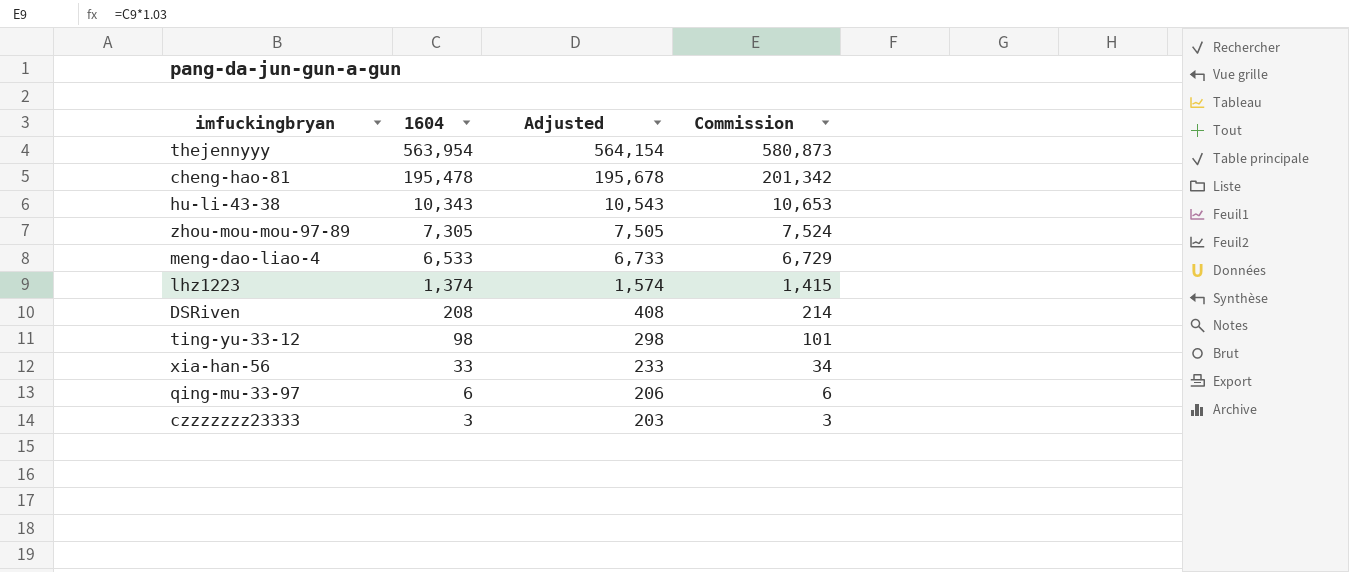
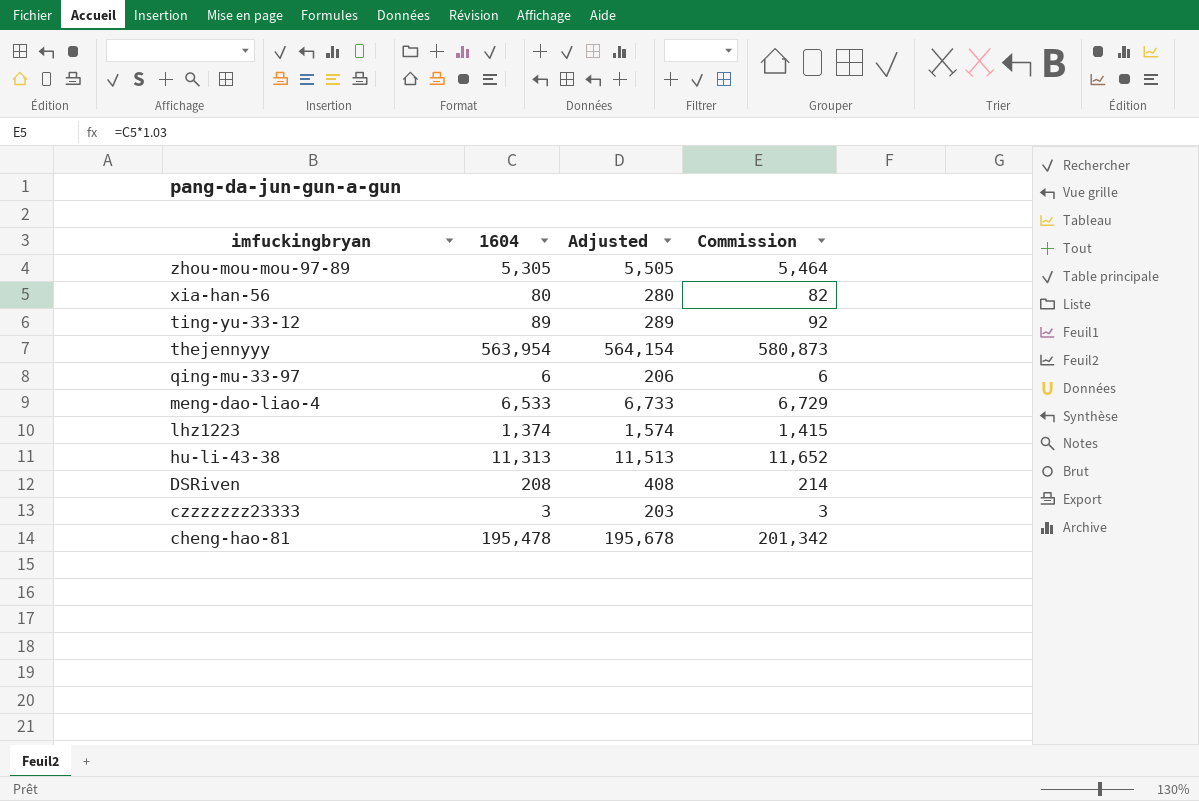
row order: 1604 descending -> imfuckingbryan descending
zhou-mou-mou-97-89 | 1604: 7,305 -> 5,305
zhou-mou-mou-97-89 | Adjusted: 7,505 -> 5,505
zhou-mou-mou-97-89 | Commission: 7,524 -> 5,464
xia-han-56 | 1604: 33 -> 80
xia-han-56 | Adjusted: 233 -> 280
xia-han-56 | Commission: 34 -> 82
ting-yu-33-12 | 1604: 98 -> 89
ting-yu-33-12 | Adjusted: 298 -> 289
ting-yu-33-12 | Commission: 101 -> 92
hu-li-43-38 | 1604: 10,343 -> 11,313
hu-li-43-38 | Adjusted: 10,543 -> 11,513
hu-li-43-38 | Commission: 10,653 -> 11,652

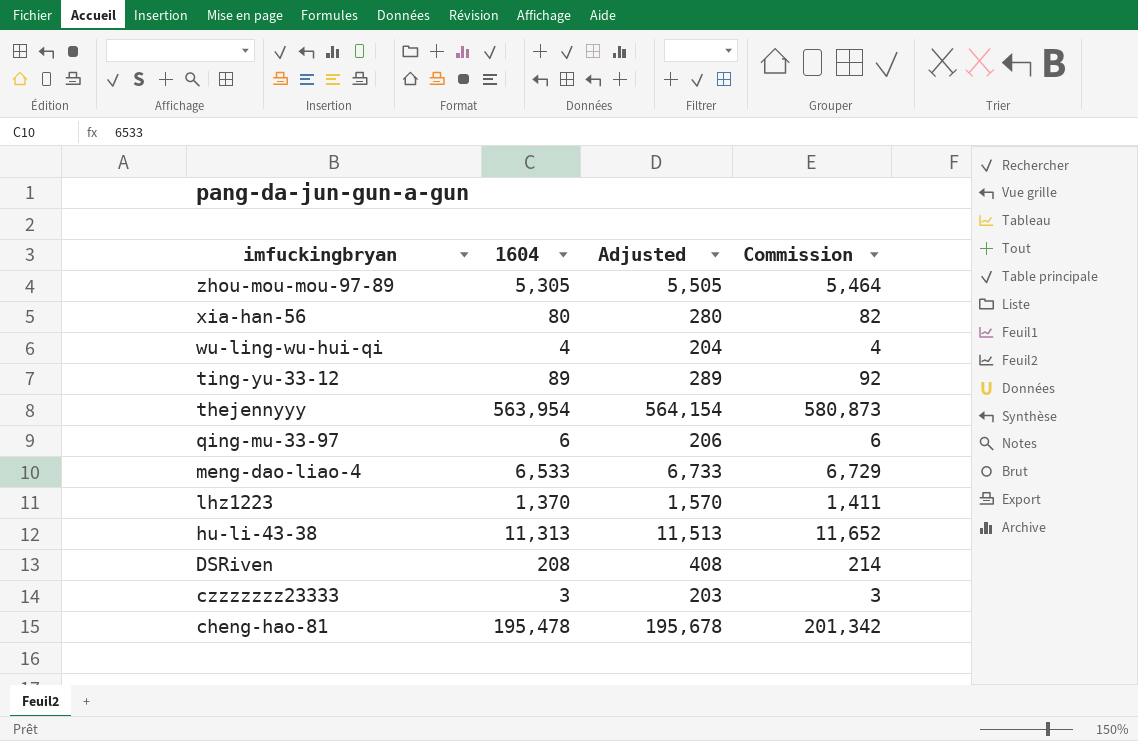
row wu-ling-wu-hui-qi: none -> 4 | 204 | 4
lhz1223 | 1604: 1,374 -> 1,370
lhz1223 | Adjusted: 1,574 -> 1,570
lhz1223 | Commission: 1,415 -> 1,411

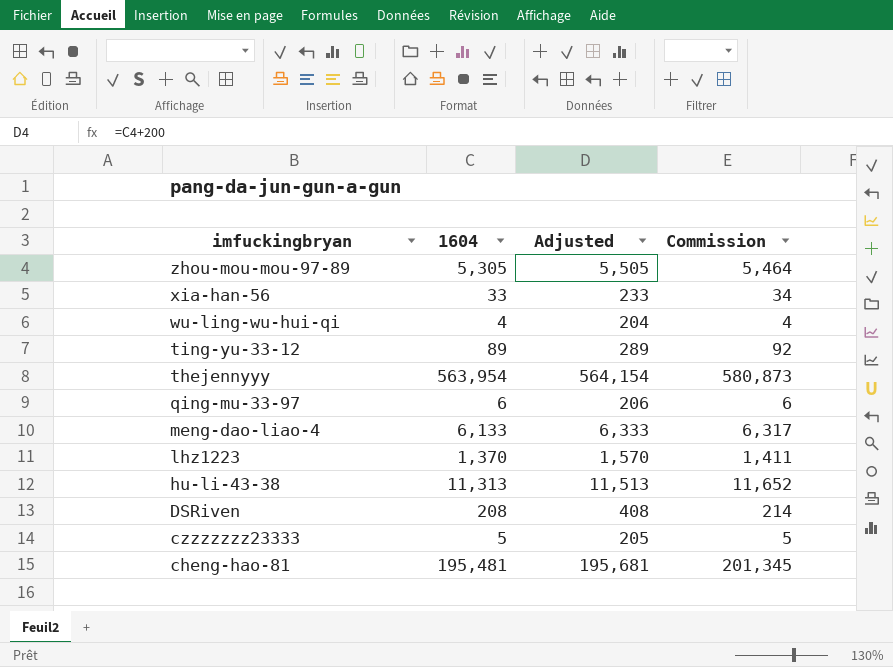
xia-han-56 | 1604: 80 -> 33
xia-han-56 | Adjusted: 280 -> 233
xia-han-56 | Commission: 82 -> 34
meng-dao-liao-4 | 1604: 6,533 -> 6,133
meng-dao-liao-4 | Adjusted: 6,733 -> 6,333
meng-dao-liao-4 | Commission: 6,729 -> 6,317
czzzzzzz23333 | 1604: 3 -> 5
czzzzzzz23333 | Adjusted: 203 -> 205
czzzzzzz23333 | Commission: 3 -> 5
cheng-hao-81 | 1604: 195,478 -> 195,481
cheng-hao-81 | Adjusted: 195,678 -> 195,681
cheng-hao-81 | Commission: 201,342 -> 201,345

